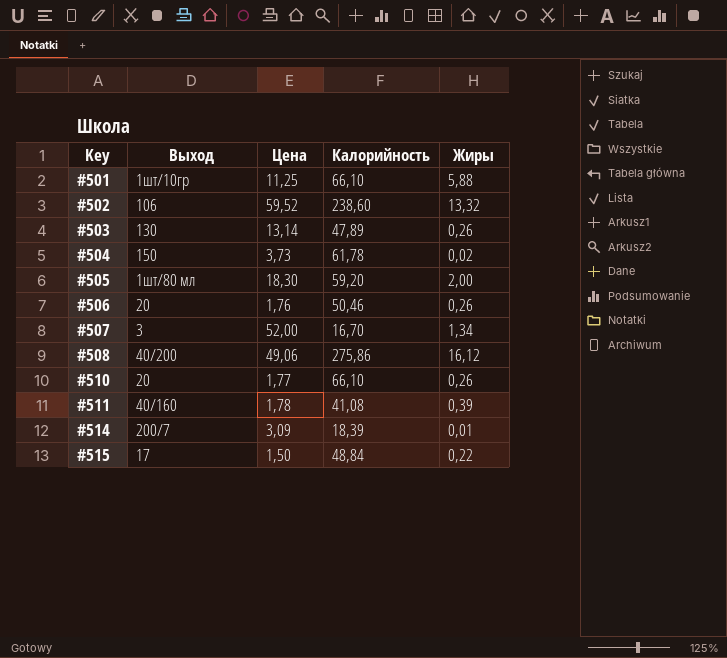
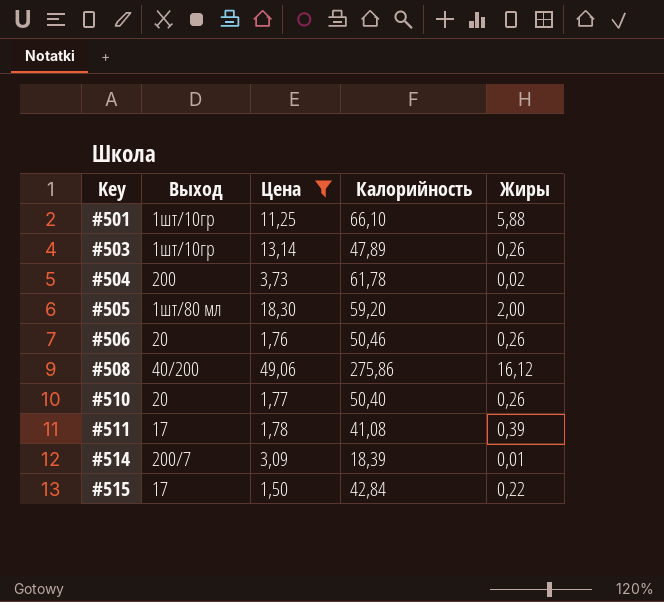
filter: none -> Цена <= 49,06
#503 | Выход: 130 -> 1шт/10гр
#504 | Выход: 150 -> 200
#510 | Калорийность: 66,10 -> 50,40
#511 | Выход: 40/160 -> 17
#515 | Калорийность: 48,84 -> 42,84

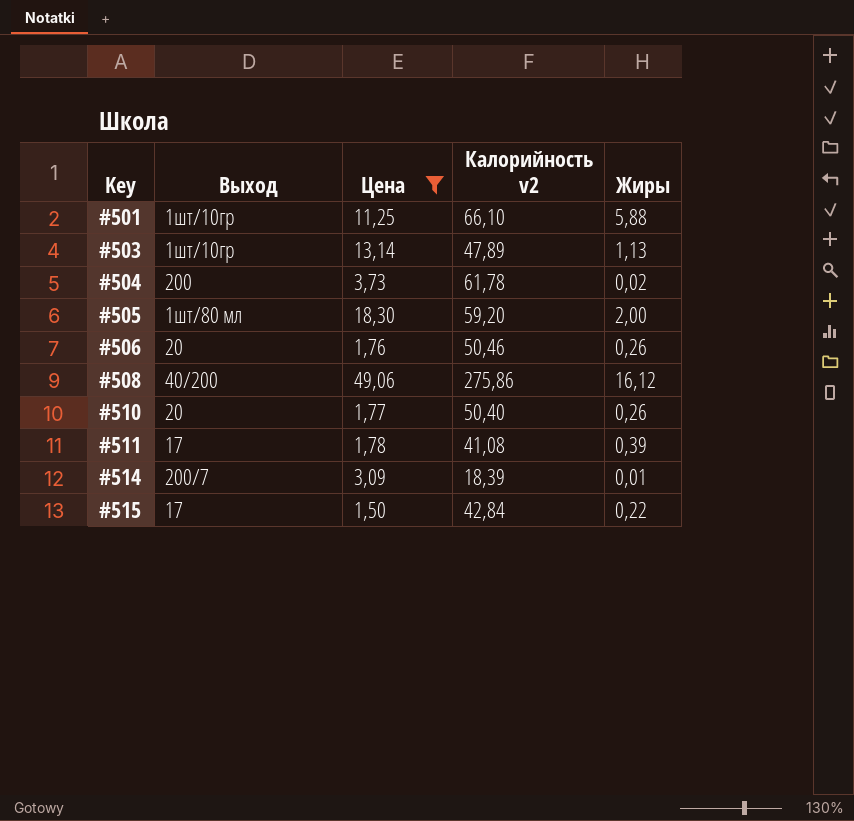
column name: Калорийность -> Калорийность v2
#503 | Жиры: 0,26 -> 1,13

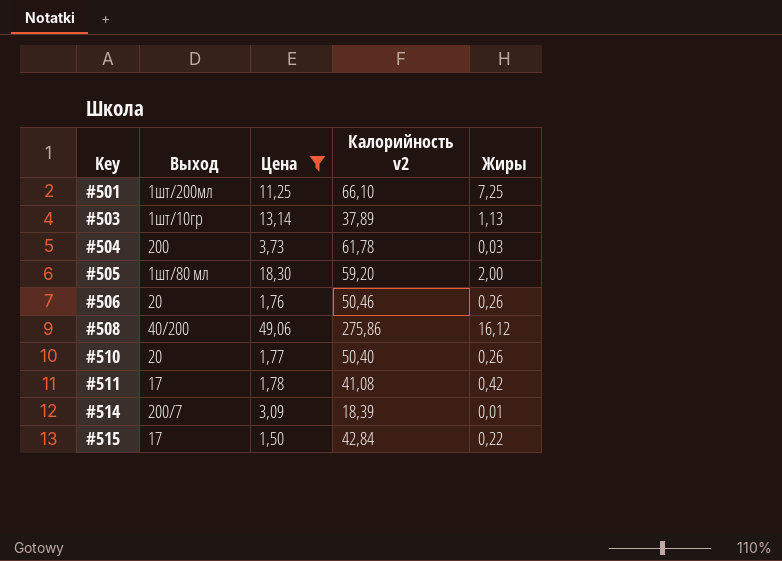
#501 | Выход: 1шт/10гр -> 1шт/200мл
#501 | Жиры: 5,88 -> 7,25
#503 | Калорийность v2: 47,89 -> 37,89
#504 | Жиры: 0,02 -> 0,03
#511 | Жиры: 0,39 -> 0,42

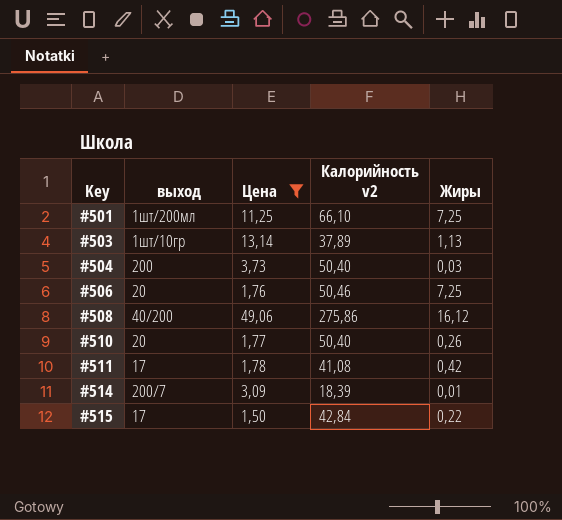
column name: Выход -> выход
row #505: 1шт/80 мл | 18,30 | 59,20 | 2,00 -> none
#504 | Калорийность v2: 61,78 -> 50,40
#506 | Жиры: 0,26 -> 7,25

